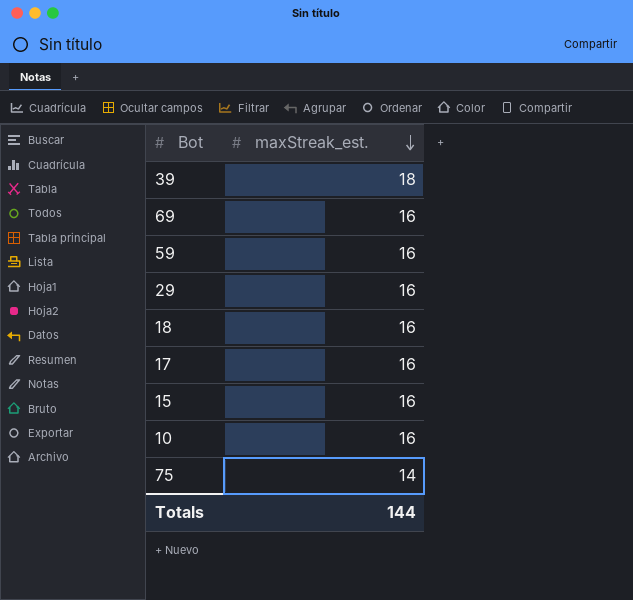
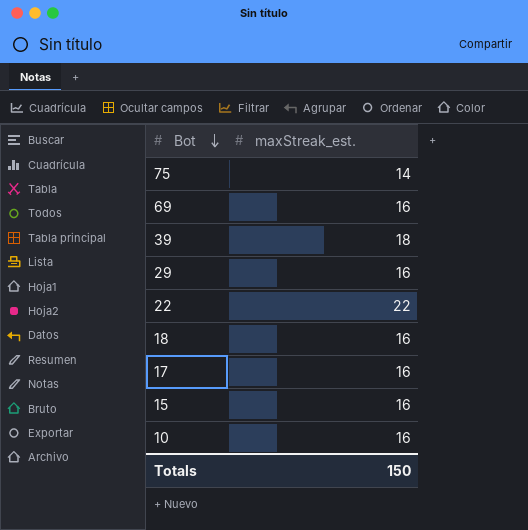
row order: maxStreak_est. descending -> Bot descending
row 59: 16 -> none
row 22: none -> 22
Totals | maxStreak_est.: 144 -> 150

